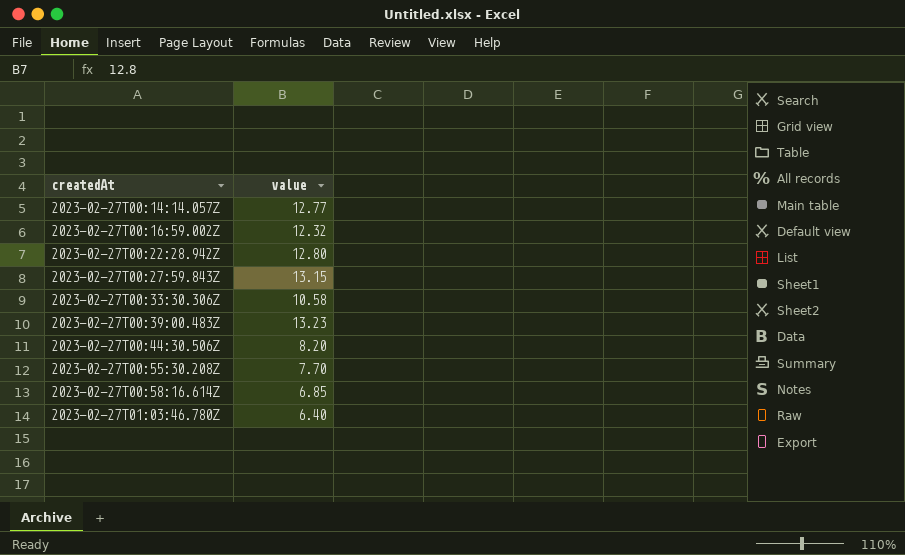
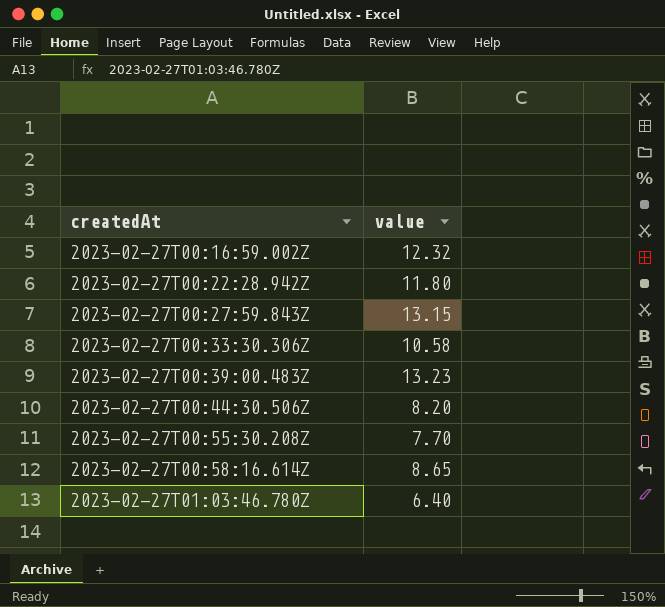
row 2023-02-27T00:14:14.057Z: 12.77 -> none
2023-02-27T00:22:28.942Z | value: 12.80 -> 11.80
2023-02-27T00:58:16.614Z | value: 6.85 -> 8.65

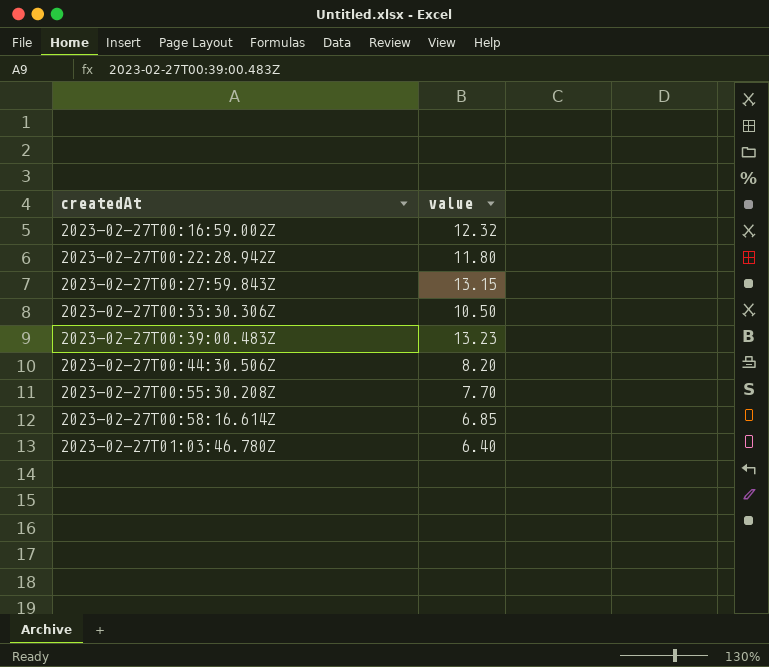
2023-02-27T00:33:30.306Z | value: 10.58 -> 10.50
2023-02-27T00:58:16.614Z | value: 8.65 -> 6.85

